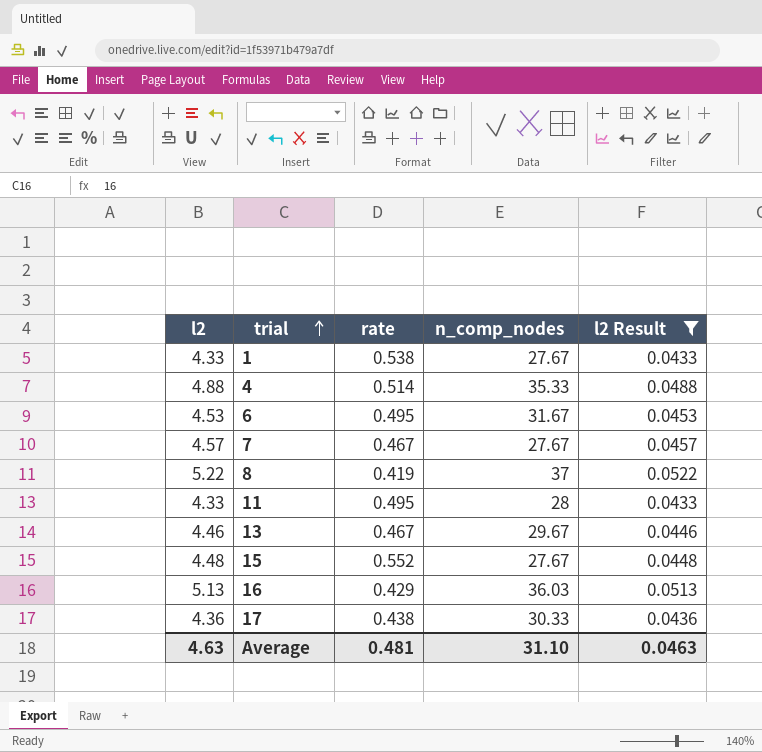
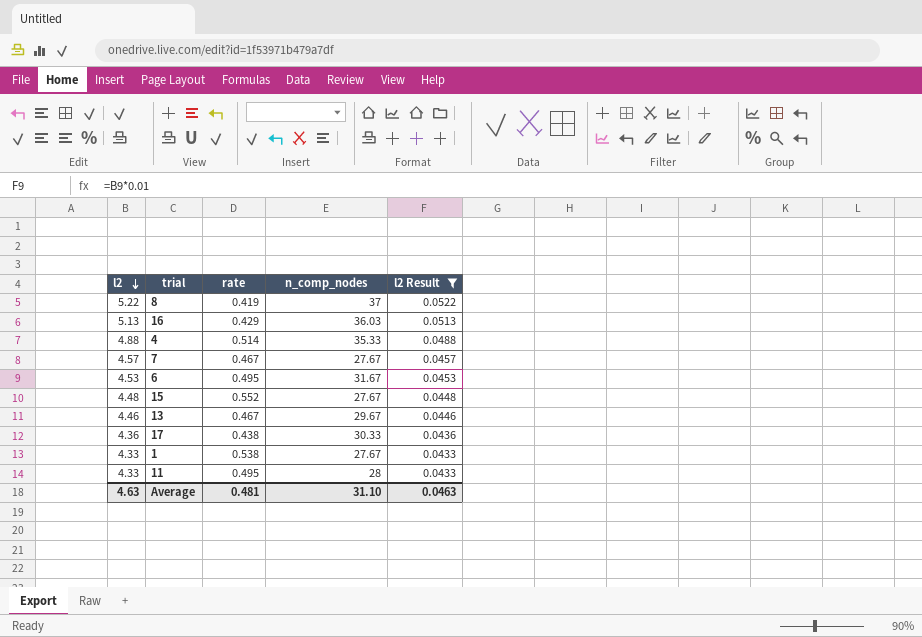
row order: trial ascending -> l2 descending

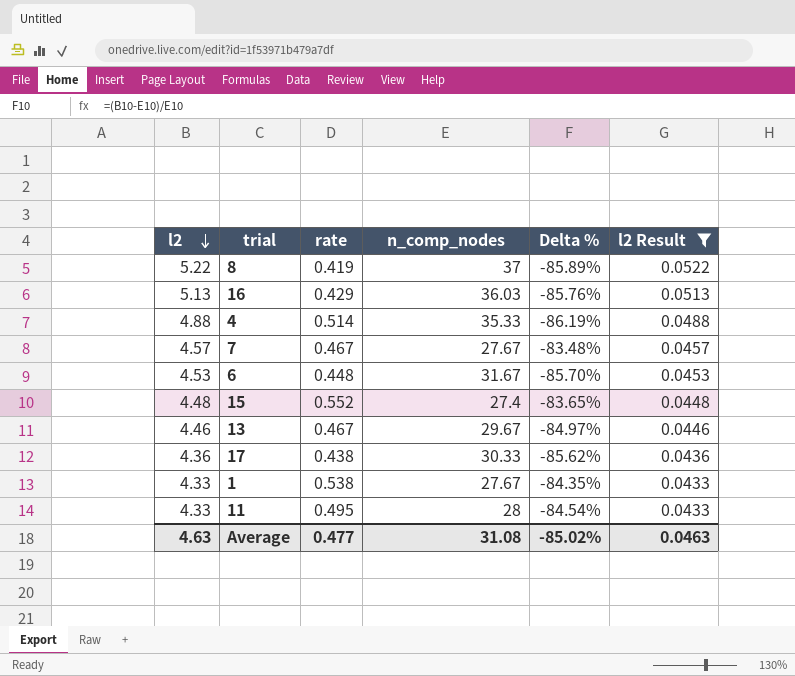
column Delta % | formula: none -> ([l2] - [n_comp_nodes]) / [n_comp_nodes]
6 | rate: 0.495 -> 0.448
15 | n_comp_nodes: 27.67 -> 27.4
Average | rate: 0.481 -> 0.477
Average | n_comp_nodes: 31.10 -> 31.08

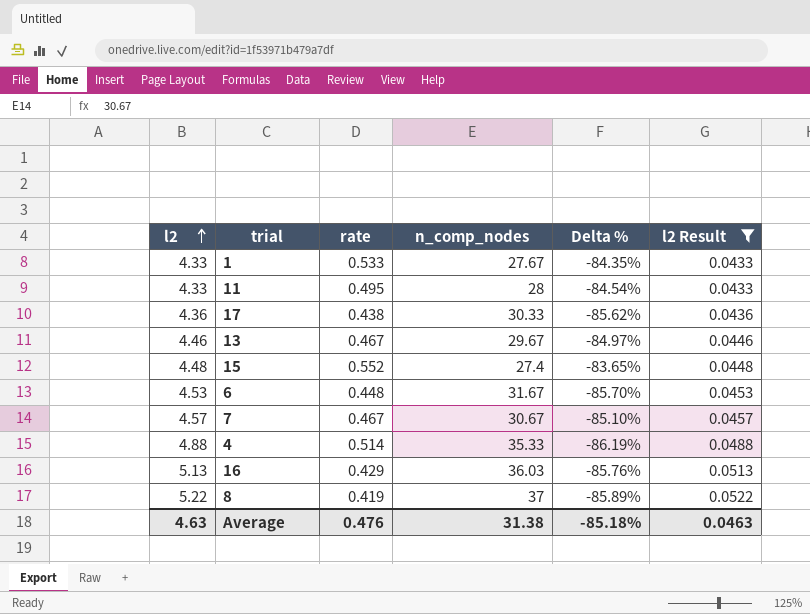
row order: l2 descending -> l2 ascending
1 | rate: 0.538 -> 0.533
7 | n_comp_nodes: 27.67 -> 30.67
7 | Delta %: -83.48% -> -85.10%
Average | rate: 0.477 -> 0.476
Average | n_comp_nodes: 31.08 -> 31.38
Average | Delta %: -85.02% -> -85.18%

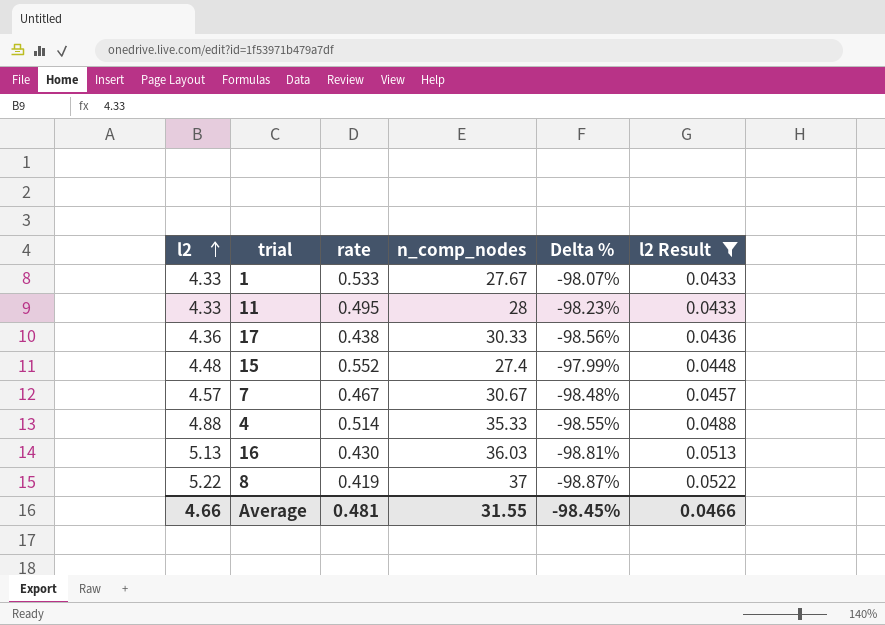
column Delta % | formula: ([l2] - [n_comp_nodes]) / [n_comp_nodes] -> ([rate] - [n_comp_nodes]) / [n_comp_nodes]
row 13: 4.46 | 0.467 | 29.67 | -84.97% | 0.0446 -> none
row 6: 4.53 | 0.448 | 31.67 | -85.70% | 0.0453 -> none
16 | rate: 0.429 -> 0.430
Average | l2: 4.63 -> 4.66
Average | rate: 0.476 -> 0.481
Average | n_comp_nodes: 31.38 -> 31.55
Average | Delta %: -85.18% -> -98.45%
Average | l2 Result: 0.0463 -> 0.0466

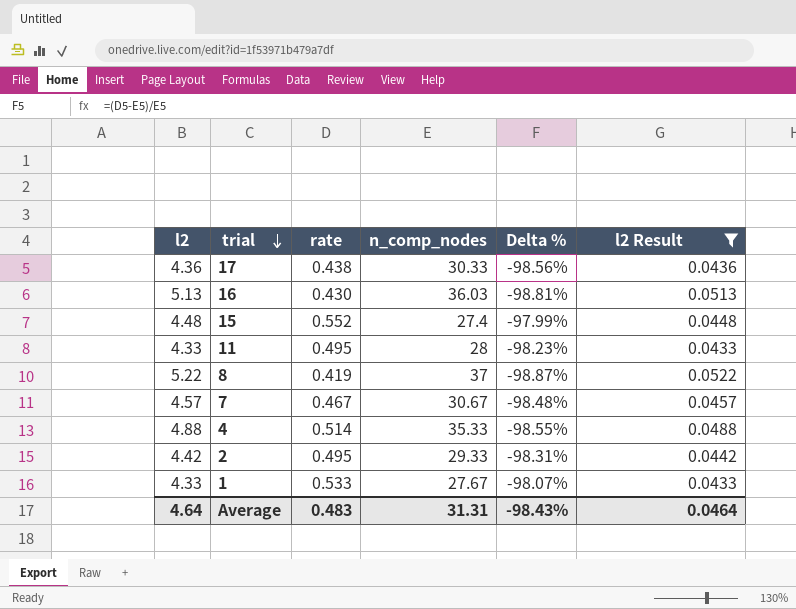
row order: l2 ascending -> trial descending
row 2: none -> 4.42 | 0.495 | 29.33 | -98.31% | 0.0442
Average | l2: 4.66 -> 4.64
Average | rate: 0.481 -> 0.483
Average | n_comp_nodes: 31.55 -> 31.31
Average | Delta %: -98.45% -> -98.43%
Average | l2 Result: 0.0466 -> 0.0464

